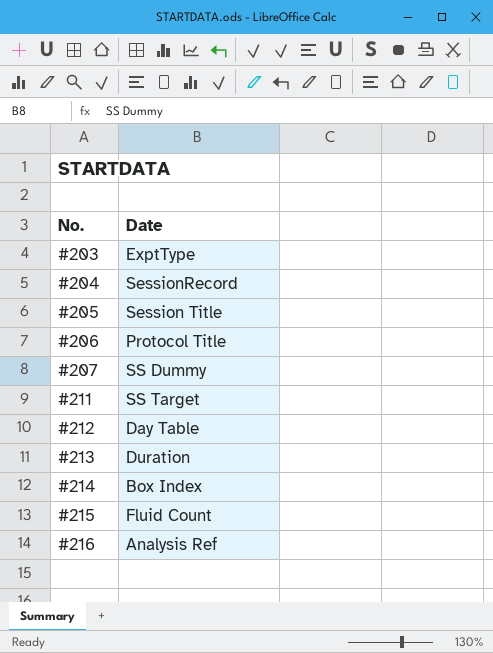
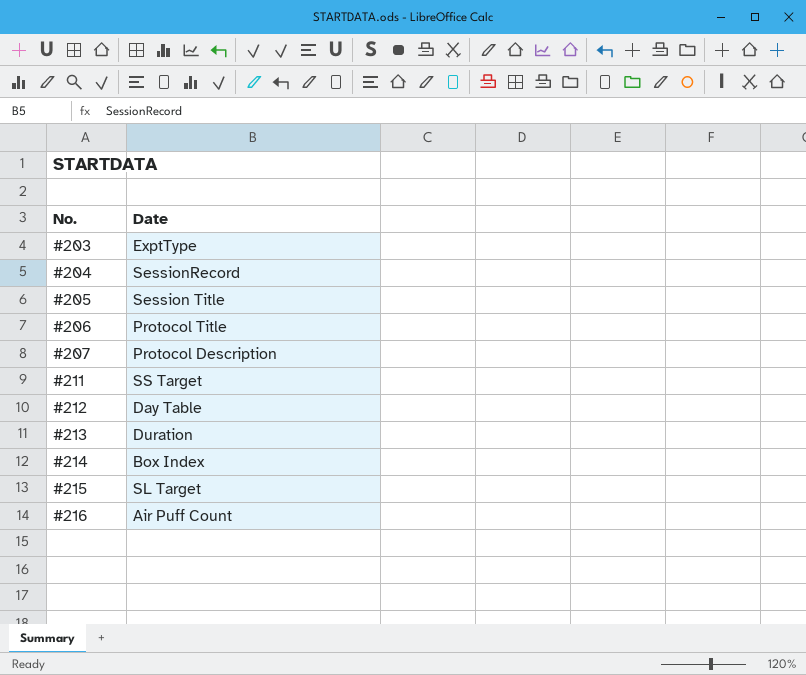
#207 | Date: SS Dummy -> Protocol Description
#215 | Date: Fluid Count -> SL Target
#216 | Date: Analysis Ref -> Air Puff Count

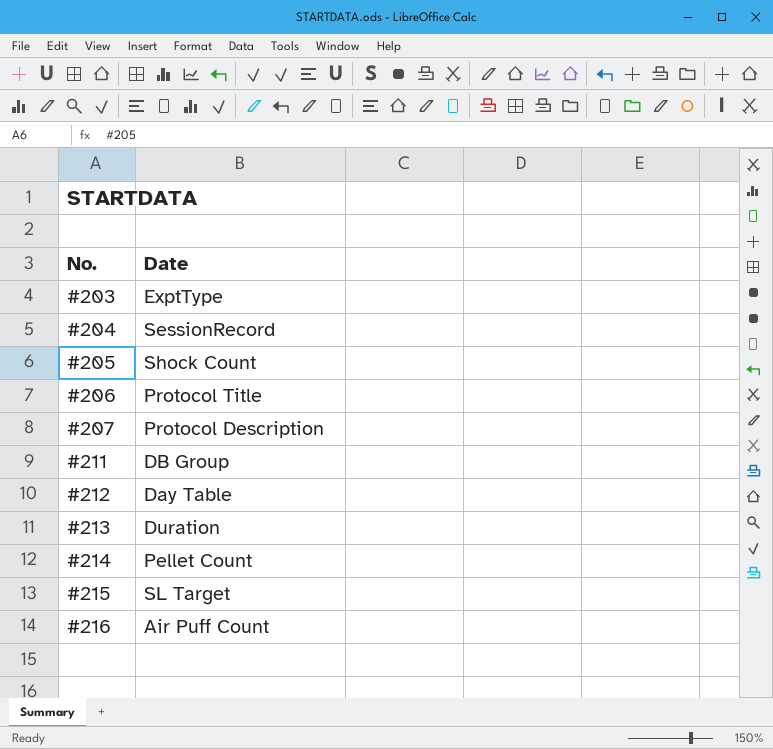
#205 | Date: Session Title -> Shock Count
#211 | Date: SS Target -> DB Group
#214 | Date: Box Index -> Pellet Count

